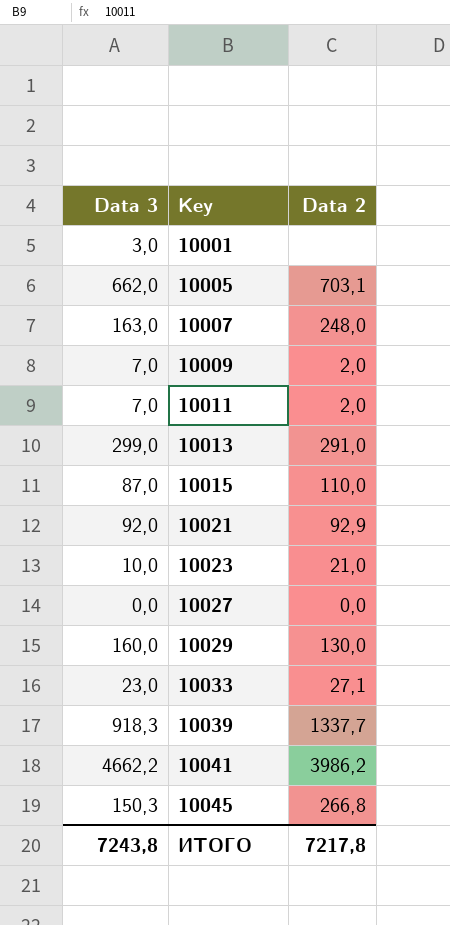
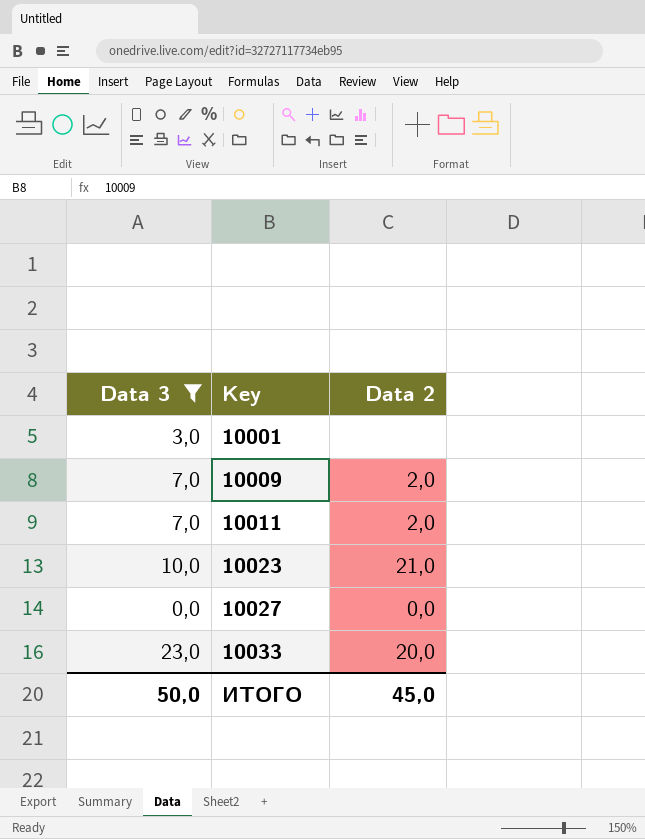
filter: none -> Data 3 <= 23,0
10033 | Data 2: 27,1 -> 20,0
ИТОГО | Data 3: 7243,8 -> 50,0
ИТОГО | Data 2: 7217,8 -> 45,0

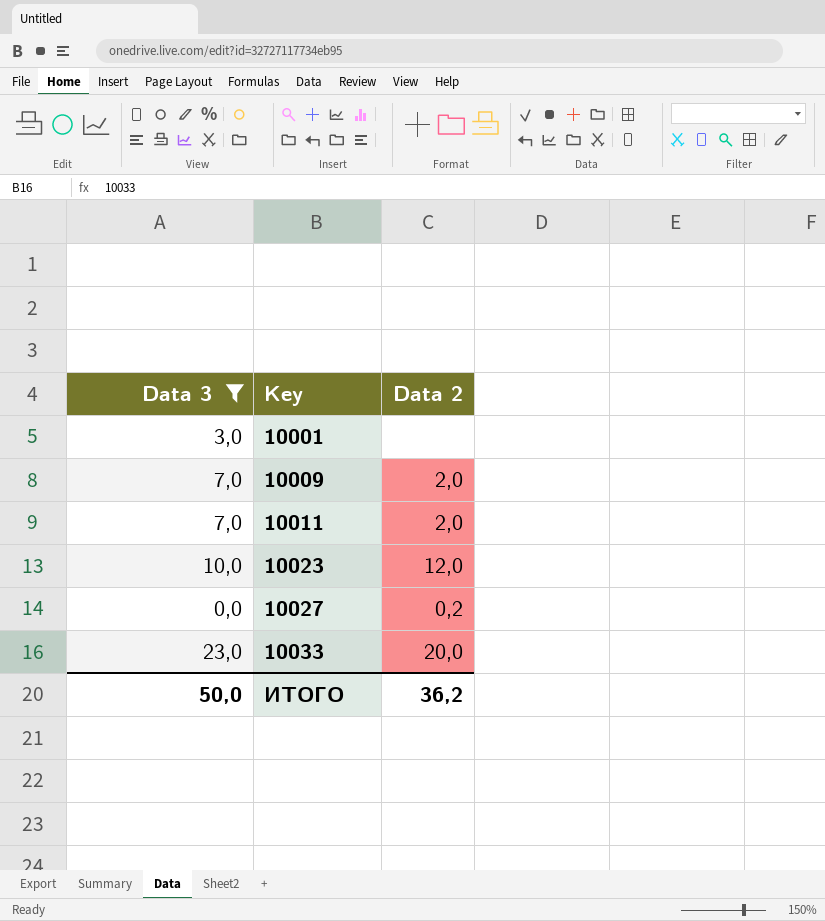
10023 | Data 2: 21,0 -> 12,0
10027 | Data 2: 0,0 -> 0,2
ИТОГО | Data 2: 45,0 -> 36,2

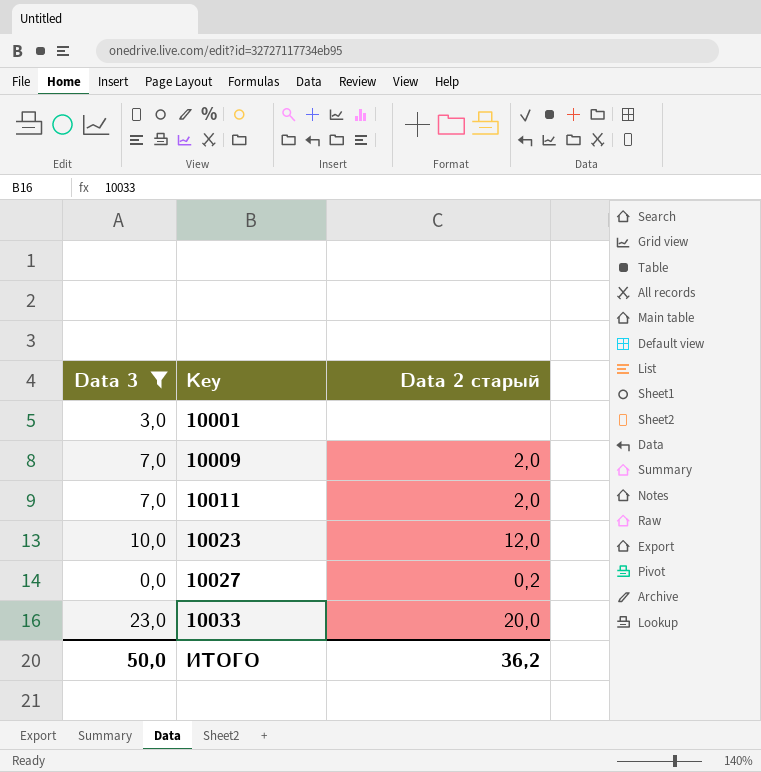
column name: Data 2 -> Data 2 старый

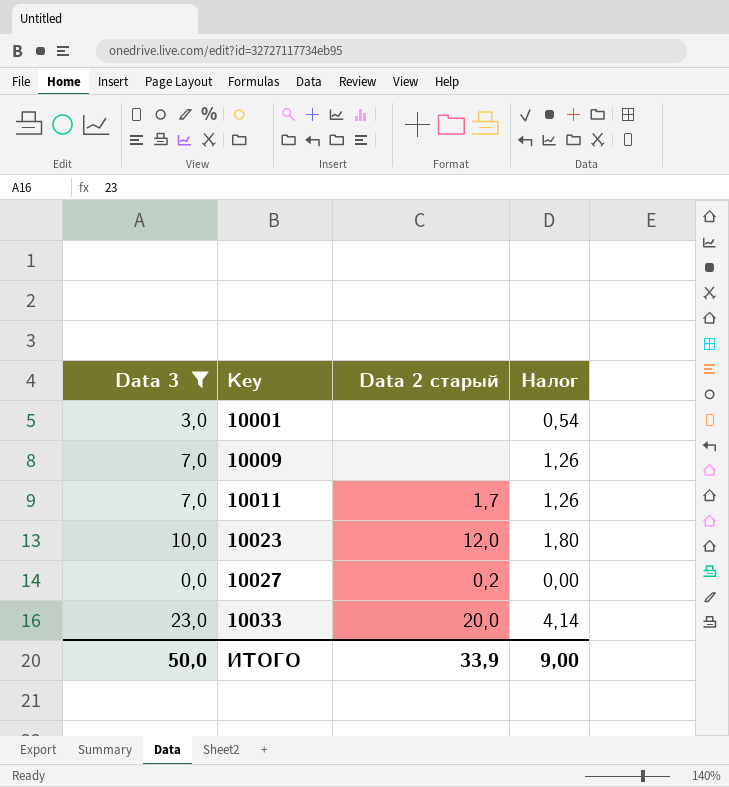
column Налог | formula: none -> [Data 3] * 0,18
10009 | Data 2 старый: 2,0 -> none
10011 | Data 2 старый: 2,0 -> 1,7
ИТОГО | Data 2 старый: 36,2 -> 33,9

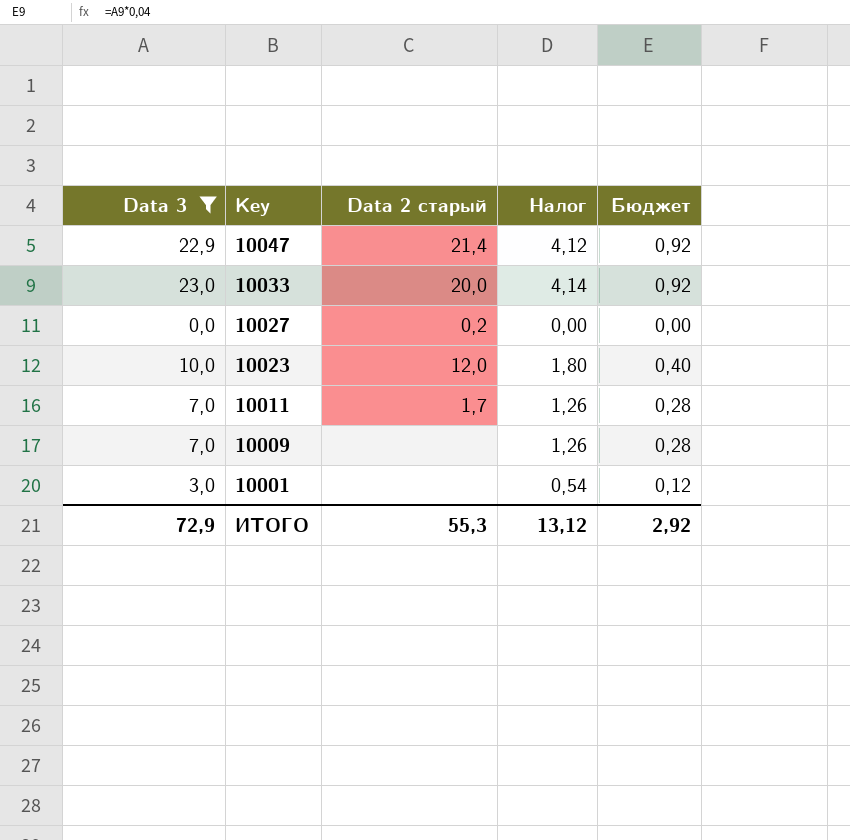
row order: Key ascending -> Key descending
column Бюджет | formula: none -> [Data 3] * 0,04
row 10047: none -> 22,9 | 21,4 | 4,12 | 0,92
ИТОГО | Data 3: 50,0 -> 72,9
ИТОГО | Data 2 старый: 33,9 -> 55,3
ИТОГО | Налог: 9,00 -> 13,12

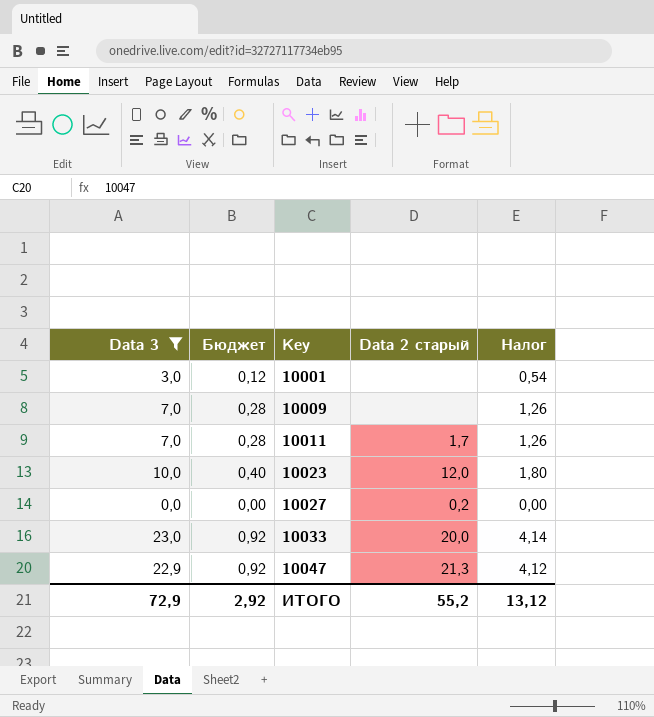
row order: Key descending -> Key ascending
column Бюджет | position: 5 -> 2
10047 | Data 2 старый: 21,4 -> 21,3
ИТОГО | Data 2 старый: 55,3 -> 55,2

